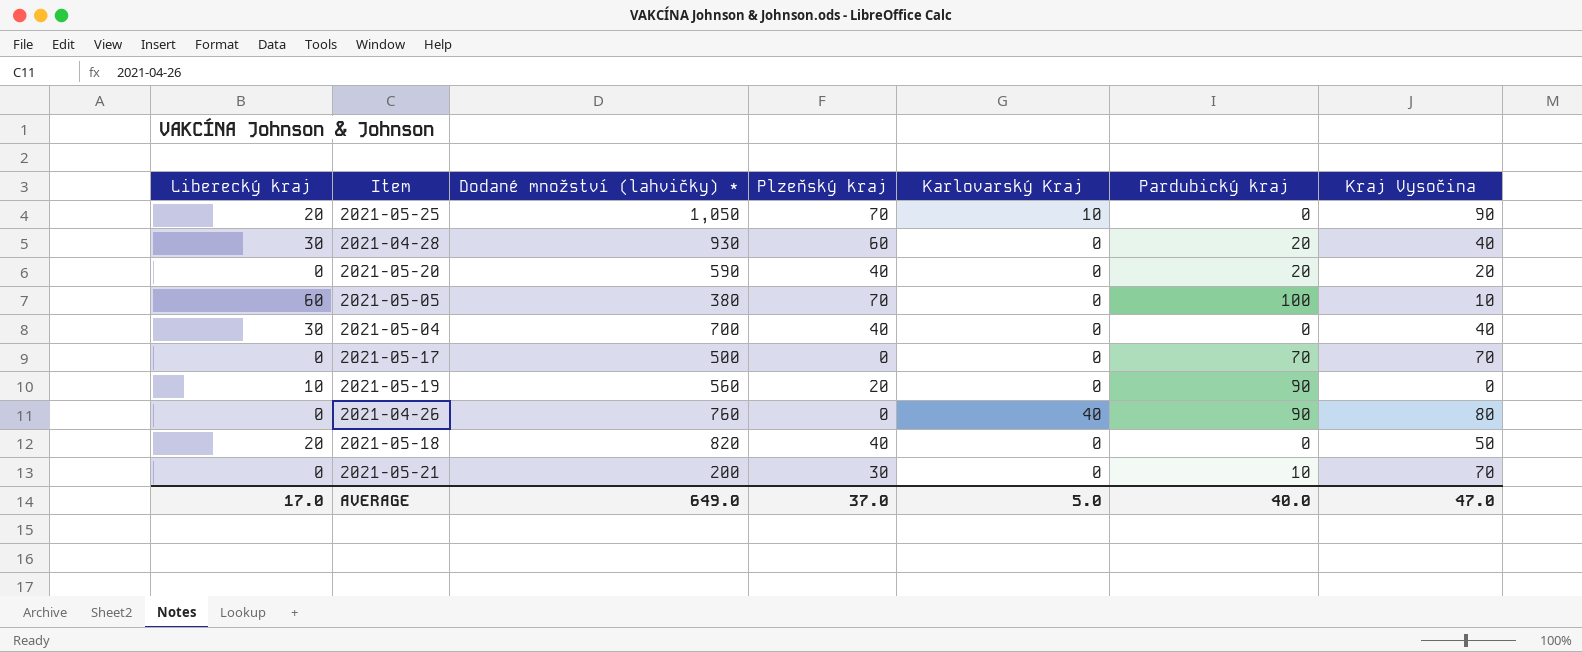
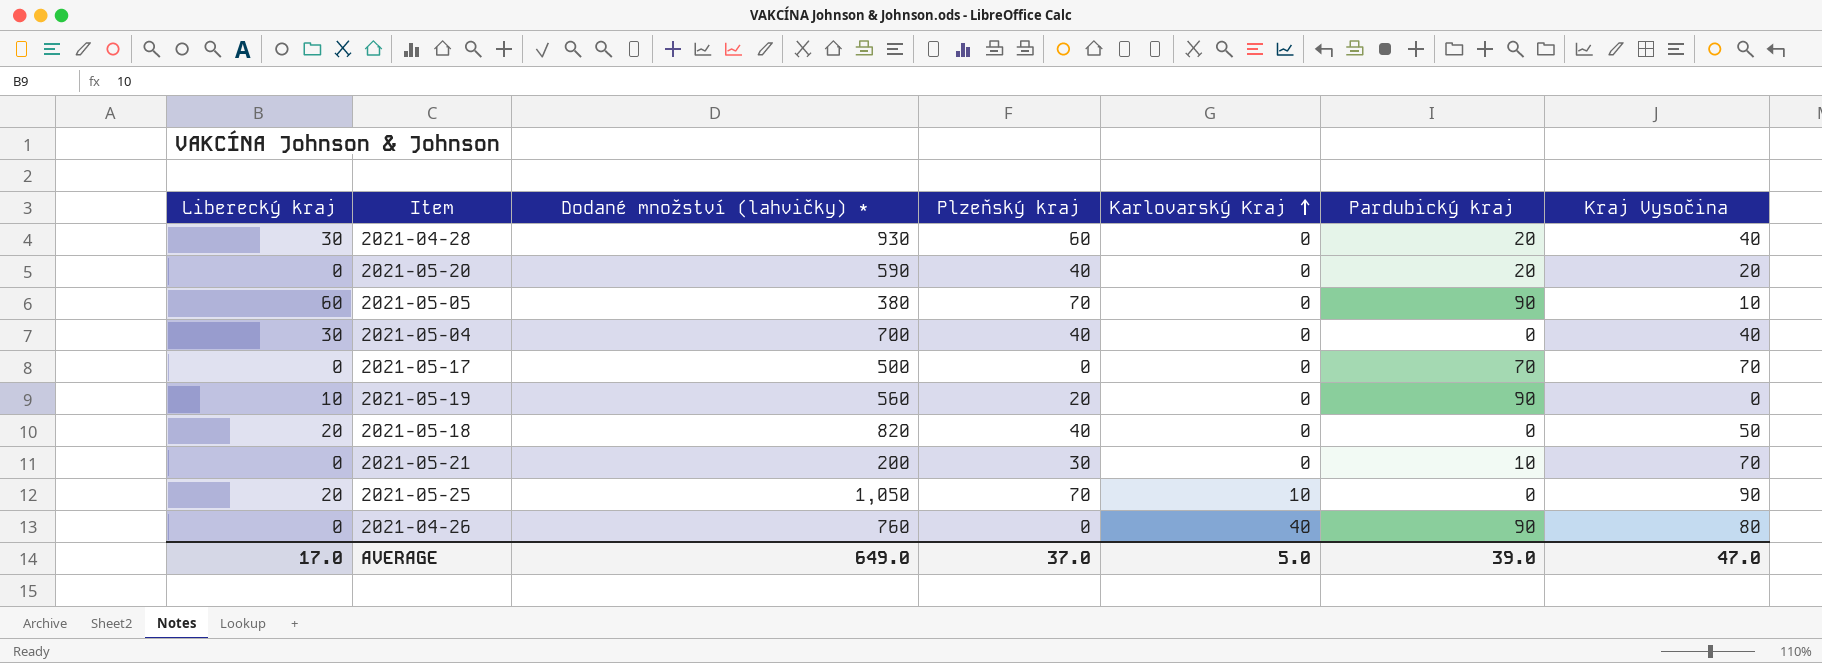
row order: none -> Karlovarský Kraj ascending
2021-05-05 | Pardubický kraj: 100 -> 90
AVERAGE | Pardubický kraj: 40.0 -> 39.0

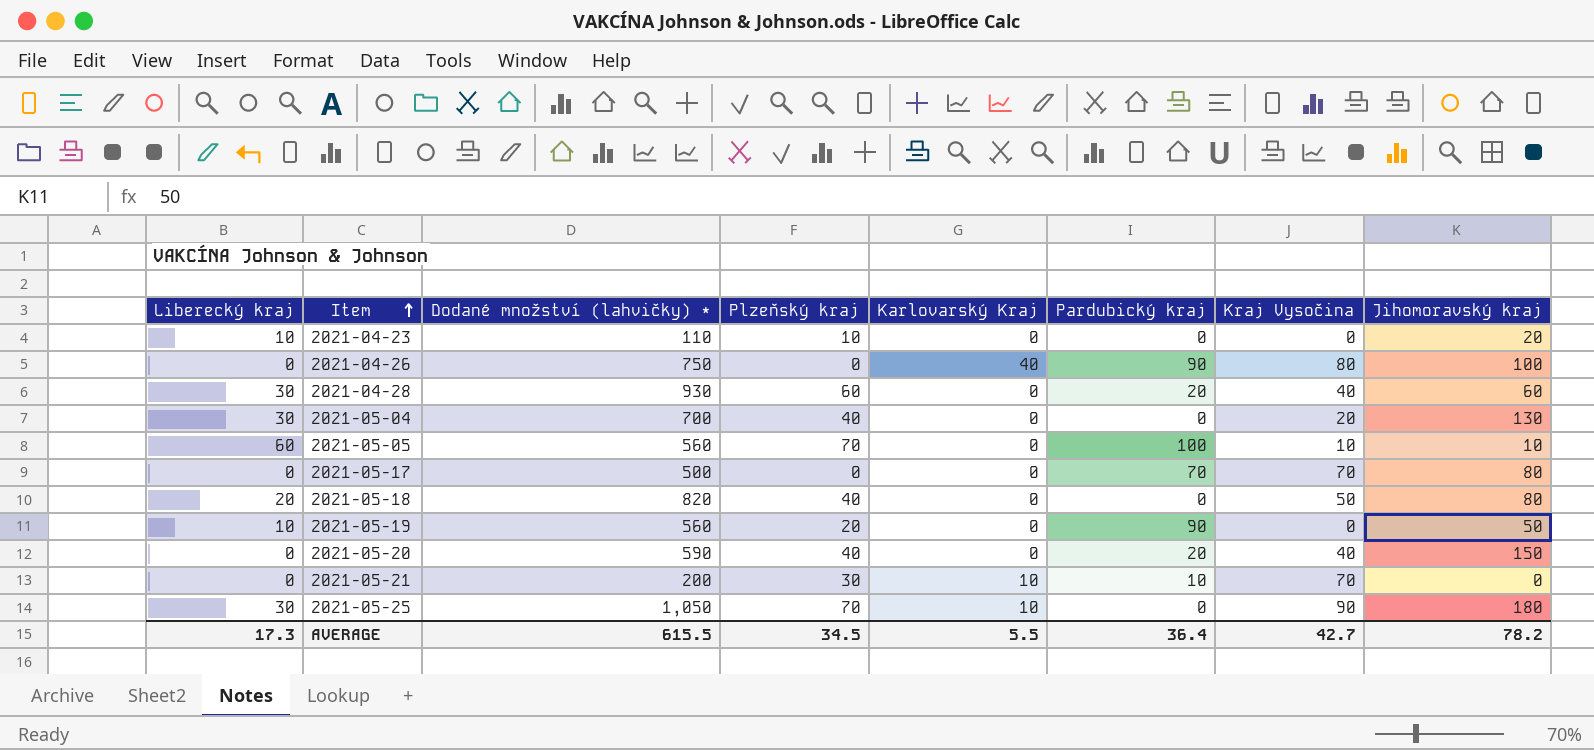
row order: Karlovarský Kraj ascending -> Item ascending
column Jihomoravský kraj | position: none -> 8
row 2021-04-23: none -> 10 | 110 | 10 | 0 | 0 | 0 | 20
2021-04-26 | Dodané množství (lahvičky) *: 760 -> 750
2021-05-04 | Kraj Vysočina: 40 -> 20
2021-05-05 | Dodané množství (lahvičky) *: 380 -> 560
2021-05-05 | Pardubický kraj: 90 -> 100
2021-05-20 | Kraj Vysočina: 20 -> 40
2021-05-21 | Karlovarský Kraj: 0 -> 10
2021-05-25 | Liberecký kraj: 20 -> 30
AVERAGE | Liberecký kraj: 17.0 -> 17.3
AVERAGE | Dodané množství (lahvičky) *: 649.0 -> 615.5
AVERAGE | Plzeňský kraj: 37.0 -> 34.5
AVERAGE | Karlovarský Kraj: 5.0 -> 5.5
AVERAGE | Pardubický kraj: 39.0 -> 36.4
AVERAGE | Kraj Vysočina: 47.0 -> 42.7

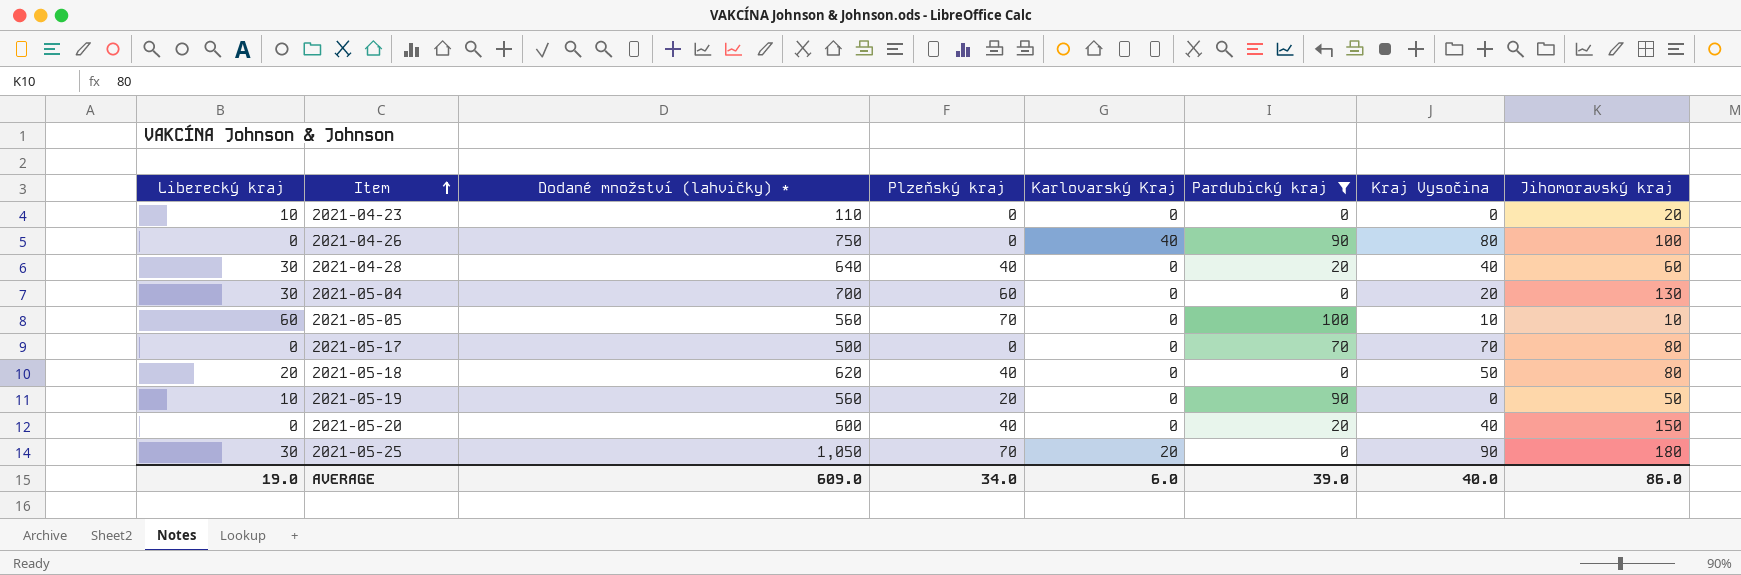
filter: none -> Pardubický kraj != 10
2021-04-23 | Plzeňský kraj: 10 -> 0
2021-04-28 | Dodané množství (lahvičky) *: 930 -> 640
2021-04-28 | Plzeňský kraj: 60 -> 40
2021-05-04 | Plzeňský kraj: 40 -> 60
2021-05-18 | Dodané množství (lahvičky) *: 820 -> 620
2021-05-20 | Dodané množství (lahvičky) *: 590 -> 600
2021-05-25 | Karlovarský Kraj: 10 -> 20
AVERAGE | Liberecký kraj: 17.3 -> 19.0
AVERAGE | Dodané množství (lahvičky) *: 615.5 -> 609.0
AVERAGE | Plzeňský kraj: 34.5 -> 34.0
AVERAGE | Karlovarský Kraj: 5.5 -> 6.0
AVERAGE | Pardubický kraj: 36.4 -> 39.0
AVERAGE | Kraj Vysočina: 42.7 -> 40.0
AVERAGE | Jihomoravský kraj: 78.2 -> 86.0

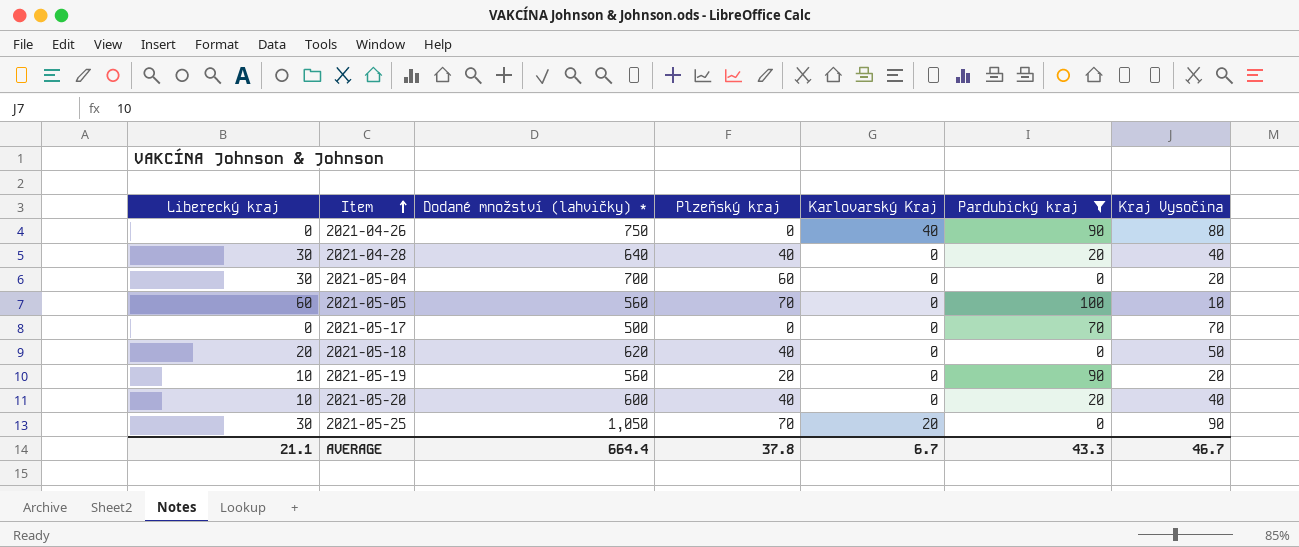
column Jihomoravský kraj | position: 8 -> none
row 2021-04-23: 10 | 110 | 0 | 0 | 0 | 0 | 20 -> none
2021-05-19 | Kraj Vysočina: 0 -> 20
2021-05-20 | Liberecký kraj: 0 -> 10
AVERAGE | Liberecký kraj: 19.0 -> 21.1
AVERAGE | Dodané množství (lahvičky) *: 609.0 -> 664.4
AVERAGE | Plzeňský kraj: 34.0 -> 37.8
AVERAGE | Karlovarský Kraj: 6.0 -> 6.7
AVERAGE | Pardubický kraj: 39.0 -> 43.3
AVERAGE | Kraj Vysočina: 40.0 -> 46.7

